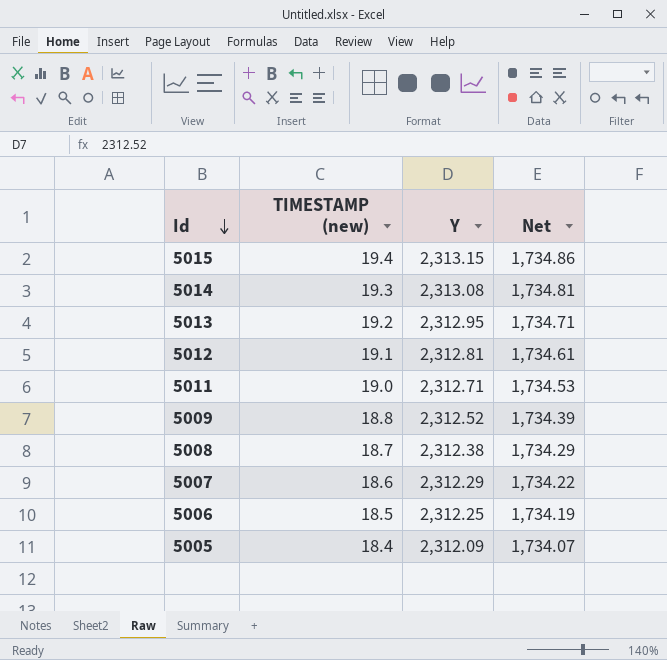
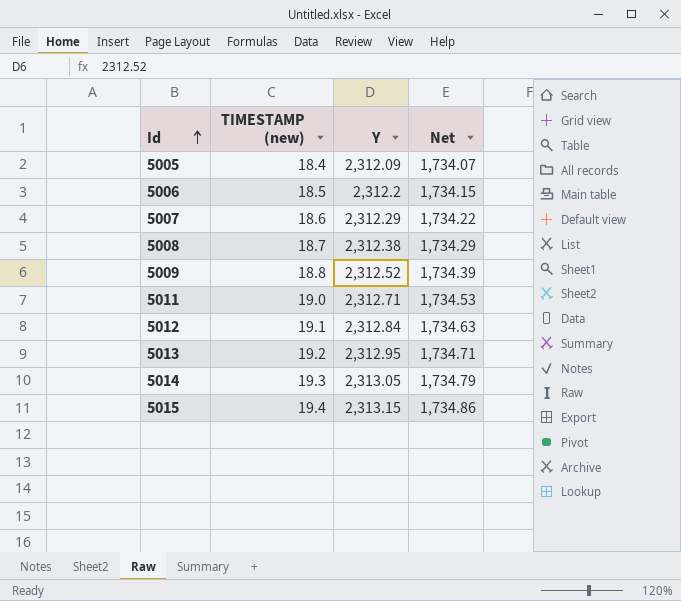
row order: Id descending -> Id ascending
5006 | Y: 2,312.25 -> 2,312.2
5006 | Net: 1,734.19 -> 1,734.15
5012 | Y: 2,312.81 -> 2,312.84
5012 | Net: 1,734.61 -> 1,734.63
5014 | Y: 2,313.08 -> 2,313.05
5014 | Net: 1,734.81 -> 1,734.79

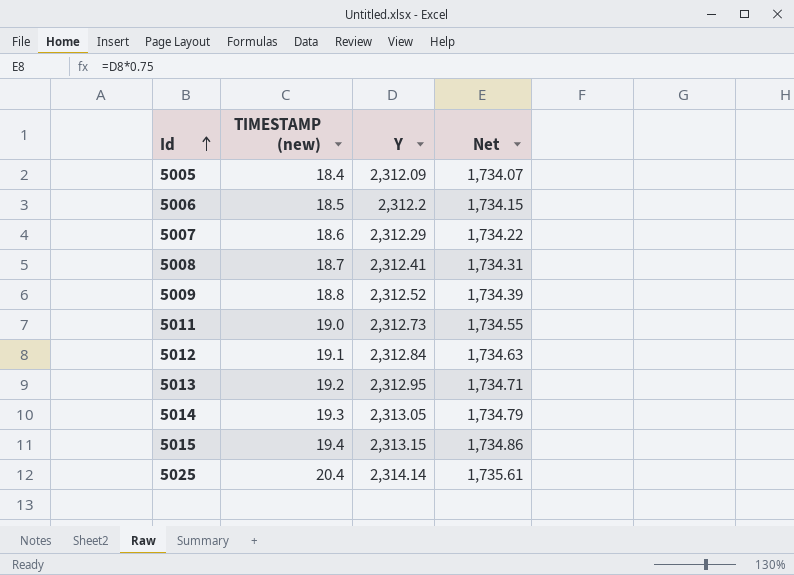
5008 | Y: 2,312.38 -> 2,312.41
5008 | Net: 1,734.29 -> 1,734.31
5011 | Y: 2,312.71 -> 2,312.73
5011 | Net: 1,734.53 -> 1,734.55
row 5025: none -> 20.4 | 2,314.14 | 1,735.61

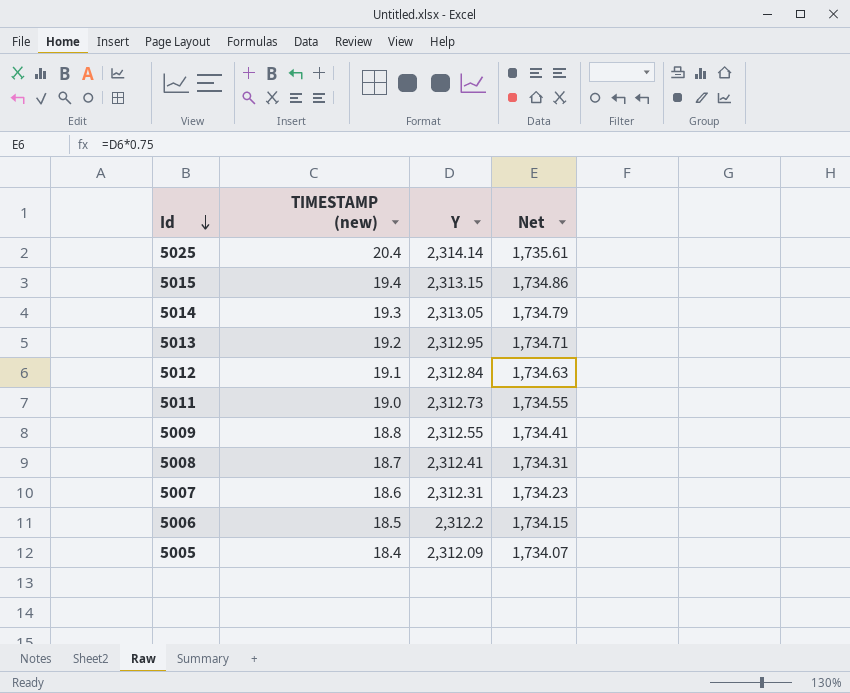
row order: Id ascending -> Id descending
5009 | Y: 2,312.52 -> 2,312.55
5009 | Net: 1,734.39 -> 1,734.41
5007 | Y: 2,312.29 -> 2,312.31
5007 | Net: 1,734.22 -> 1,734.23

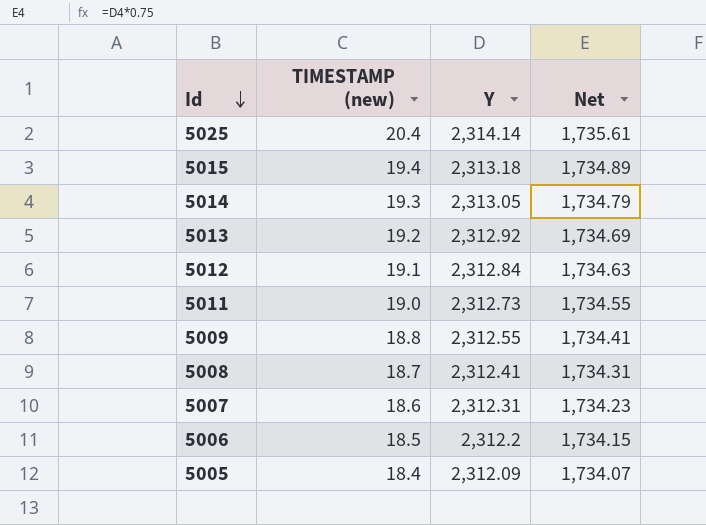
5015 | Y: 2,313.15 -> 2,313.18
5015 | Net: 1,734.86 -> 1,734.89
5013 | Y: 2,312.95 -> 2,312.92
5013 | Net: 1,734.71 -> 1,734.69

